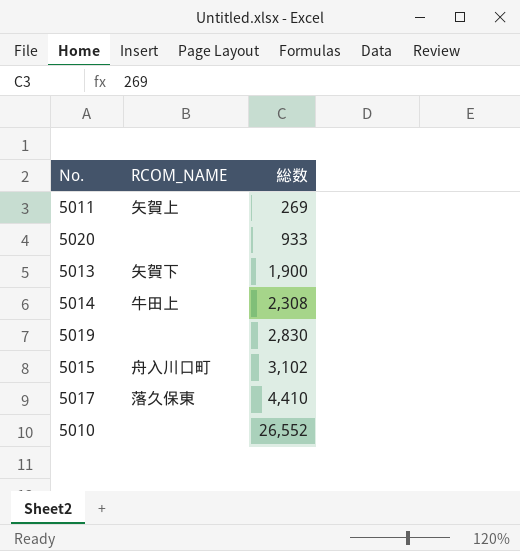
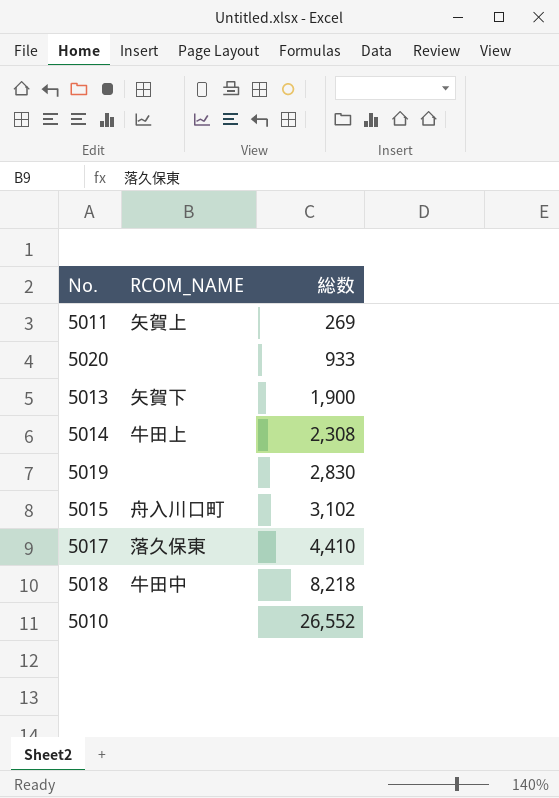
row 5018: none -> 牛田中 | 8,218

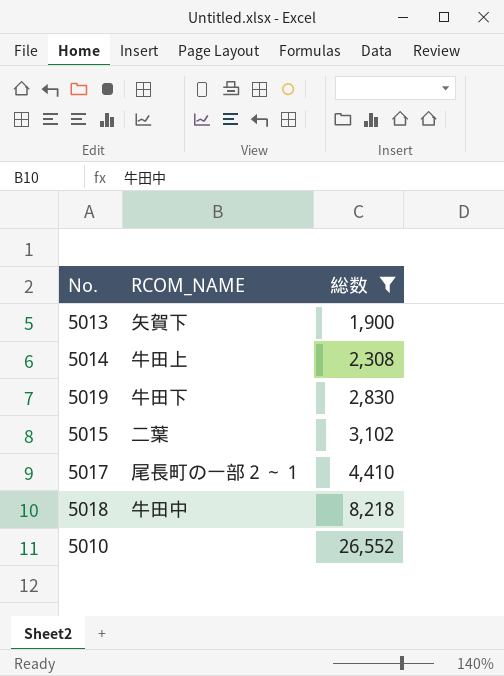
filter: none -> 総数 >= 1,900
5019 | RCOM_NAME: none -> 牛田下
5015 | RCOM_NAME: 舟入川口町 -> 二葉
5017 | RCOM_NAME: 落久保東 -> 尾長町の一部２～１

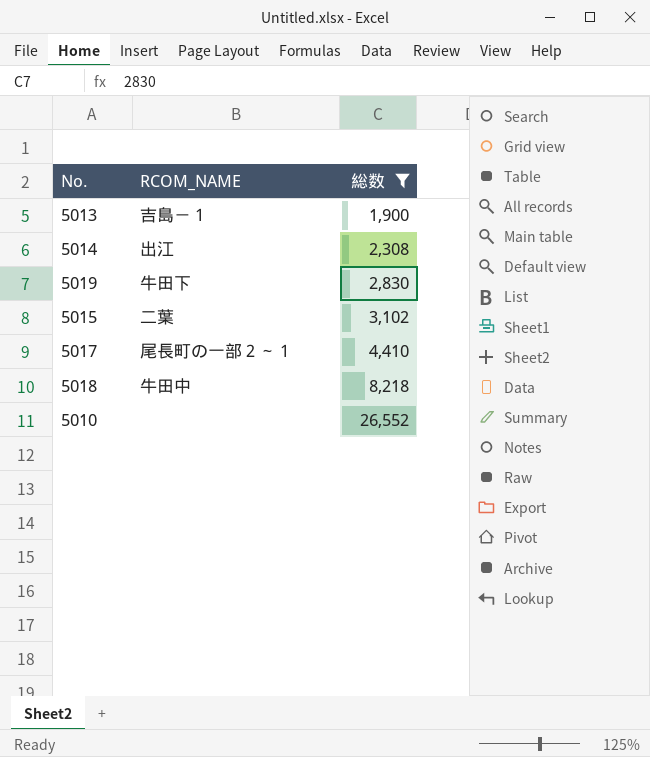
5013 | RCOM_NAME: 矢賀下 -> 吉島－１
5014 | RCOM_NAME: 牛田上 -> 出江

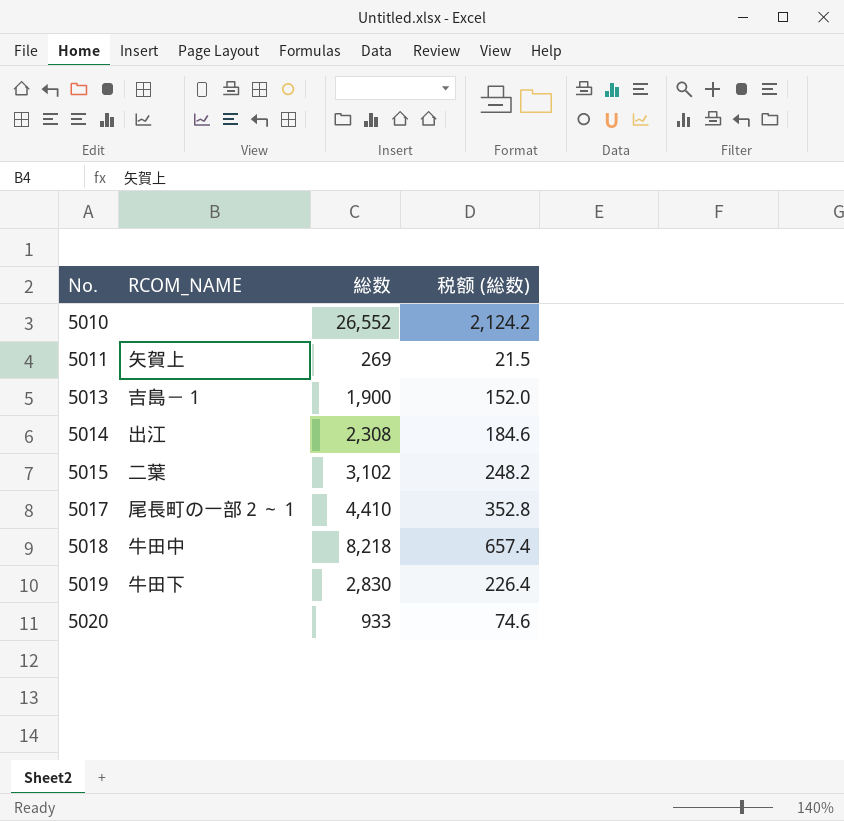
filter: 総数 >= 1,900 -> none
row order: 総数 ascending -> No. ascending
column 税额 (総数) | formula: none -> [総数] * 0.08

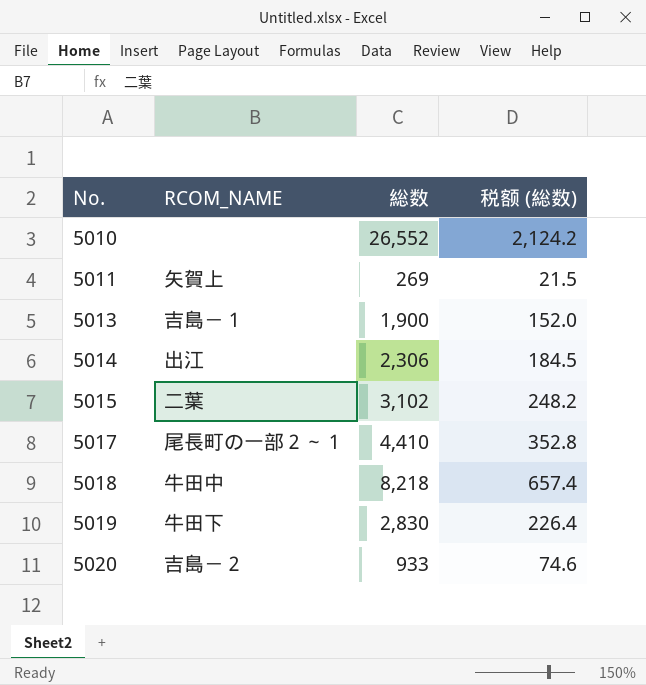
5014 | 総数: 2,308 -> 2,306
5014 | 税额 (総数): 184.6 -> 184.5
5020 | RCOM_NAME: none -> 吉島－２

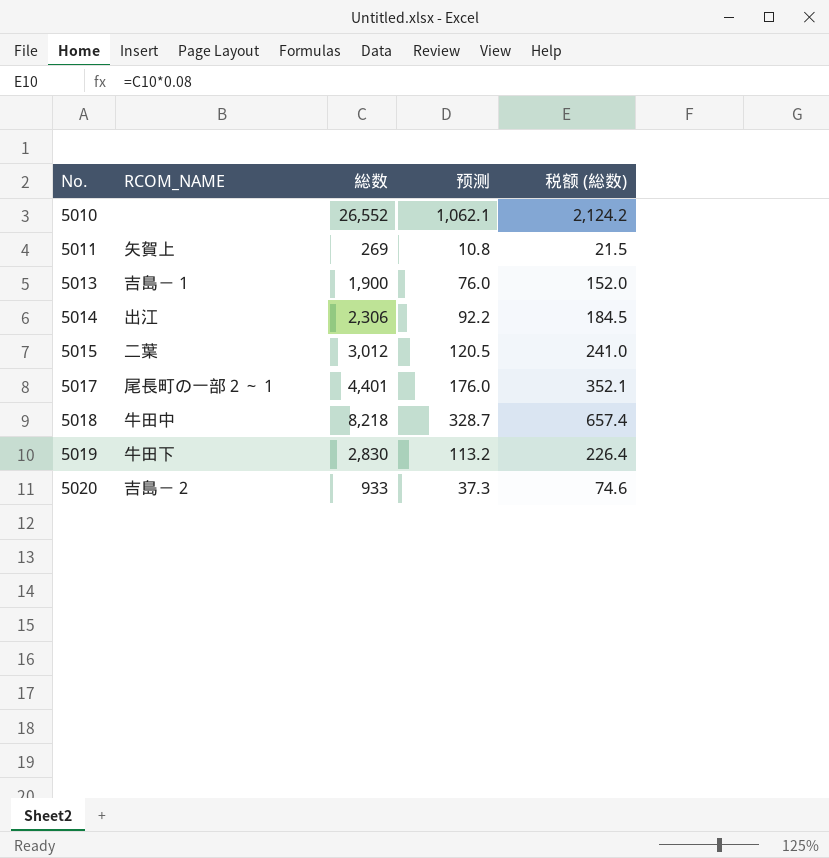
column 预测 | formula: none -> [総数] * 0.04
5015 | 総数: 3,102 -> 3,012
5015 | 税额 (総数): 248.2 -> 241.0
5017 | 総数: 4,410 -> 4,401
5017 | 税额 (総数): 352.8 -> 352.1

